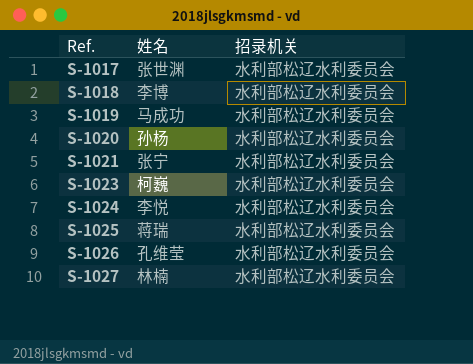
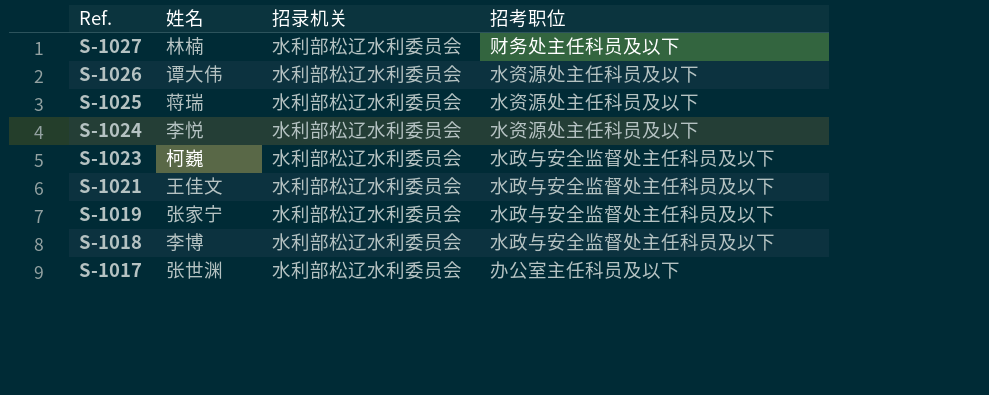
row order: Ref. ascending -> Ref. descending
column 招考职位 | position: none -> 4
row S-1020: 孙杨 | 水利部松辽水利委员会 -> none
S-1026 | 姓名: 孔维莹 -> 谭大伟
S-1021 | 姓名: 张宁 -> 王佳文
S-1019 | 姓名: 马成功 -> 张家宁

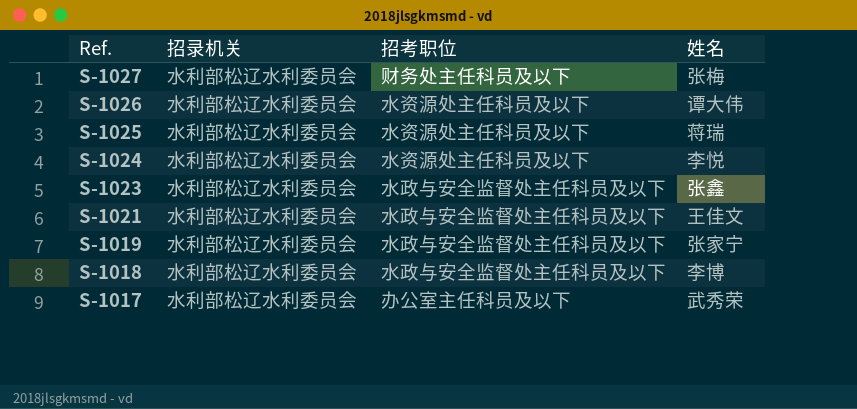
column 姓名 | position: 2 -> 4
S-1027 | 姓名: 林楠 -> 张梅
S-1023 | 姓名: 柯巍 -> 张鑫
S-1017 | 姓名: 张世渊 -> 武秀荣

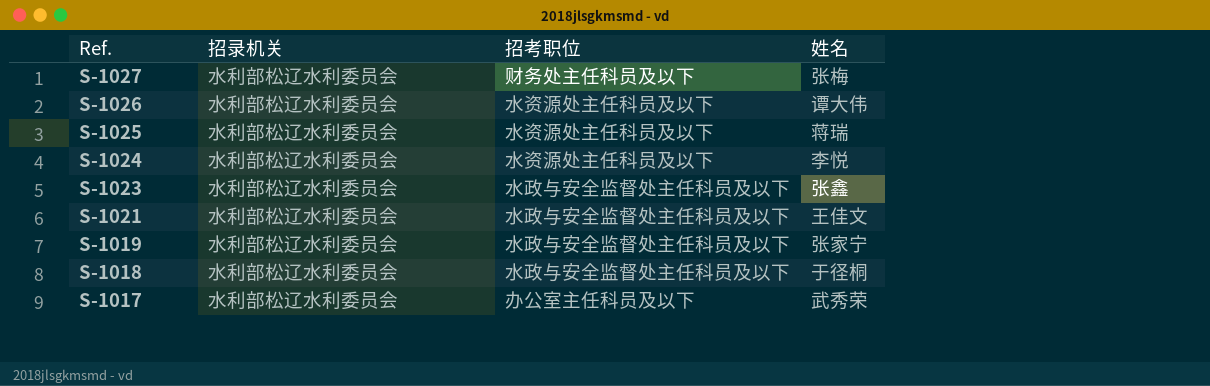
S-1018 | 姓名: 李博 -> 于径桐

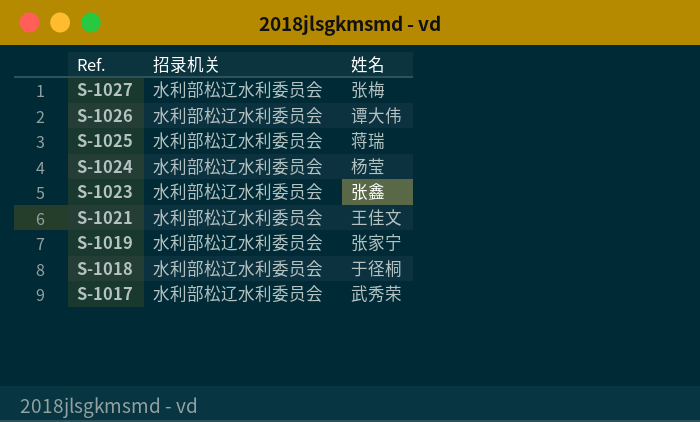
column 招考职位 | position: 3 -> none
S-1024 | 姓名: 李悦 -> 杨莹

